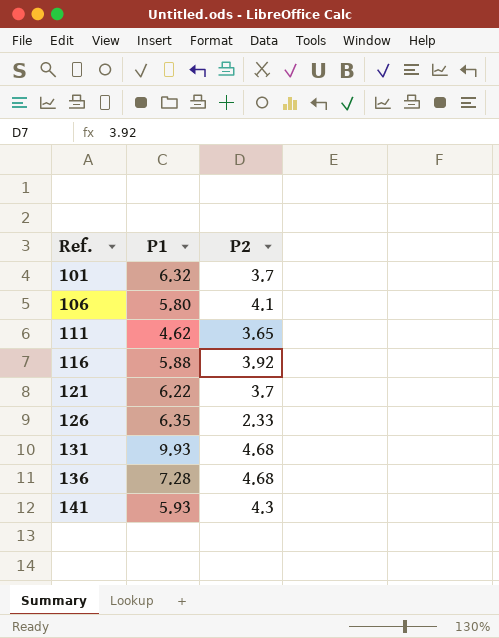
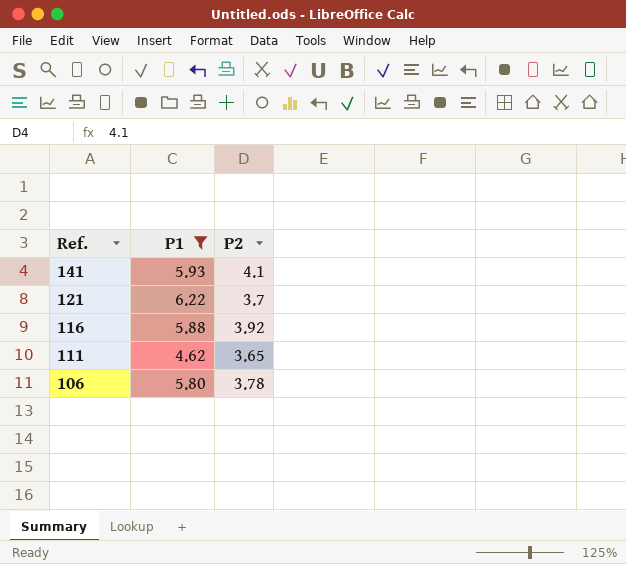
filter: none -> P1 <= 6.22
row order: Ref. ascending -> Ref. descending
141 | P2: 4.3 -> 4.1
106 | P2: 4.1 -> 3.78

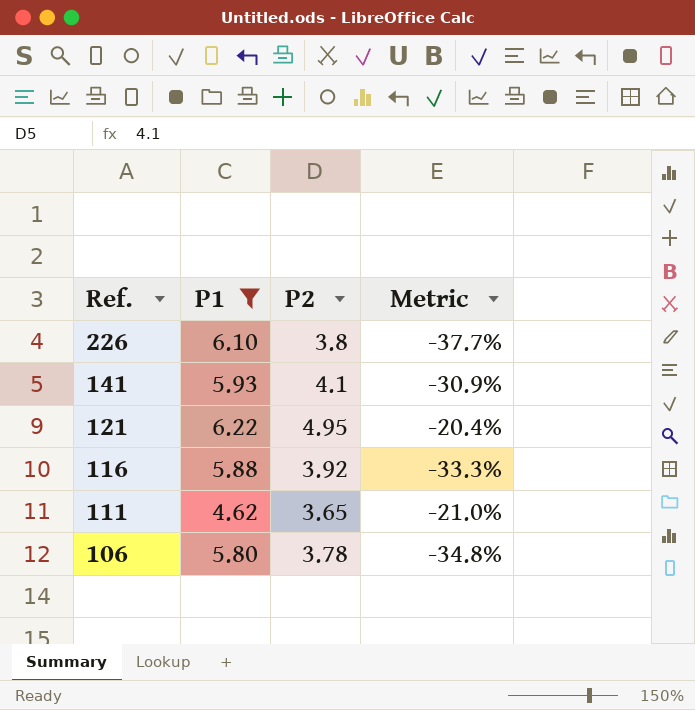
column Metric | formula: none -> ([P2] - [P1]) / [P1]
row 226: none -> 6.10 | 3.8 | -37.7%
121 | P2: 3.7 -> 4.95

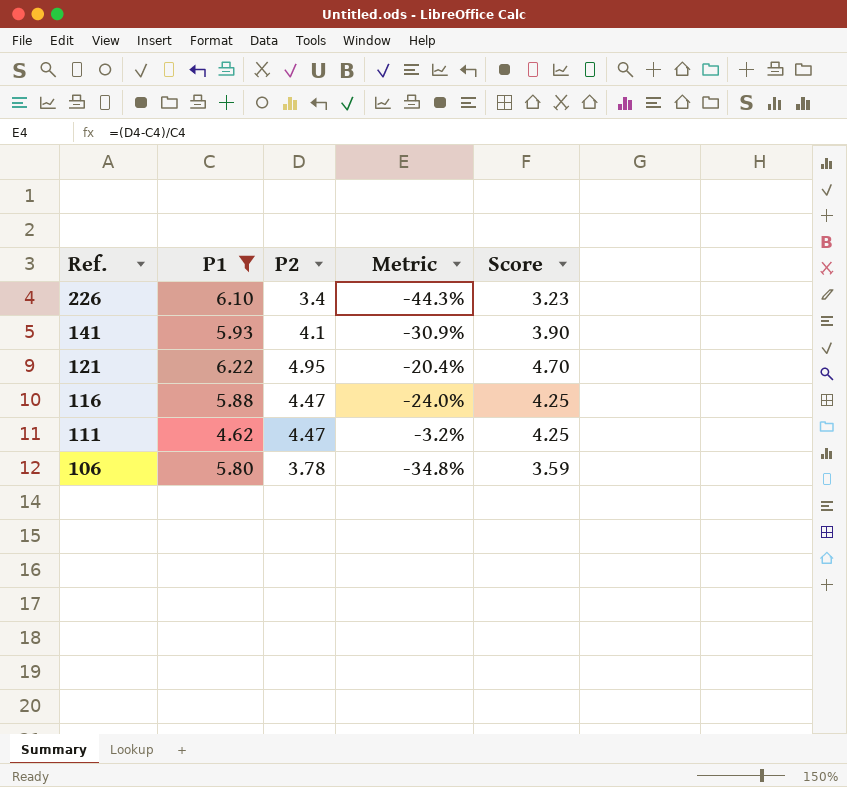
column Score | formula: none -> [P2] * 0.95
226 | P2: 3.8 -> 3.4
226 | Metric: -37.7% -> -44.3%
116 | P2: 3.92 -> 4.47
116 | Metric: -33.3% -> -24.0%
111 | P2: 3.65 -> 4.47
111 | Metric: -21.0% -> -3.2%

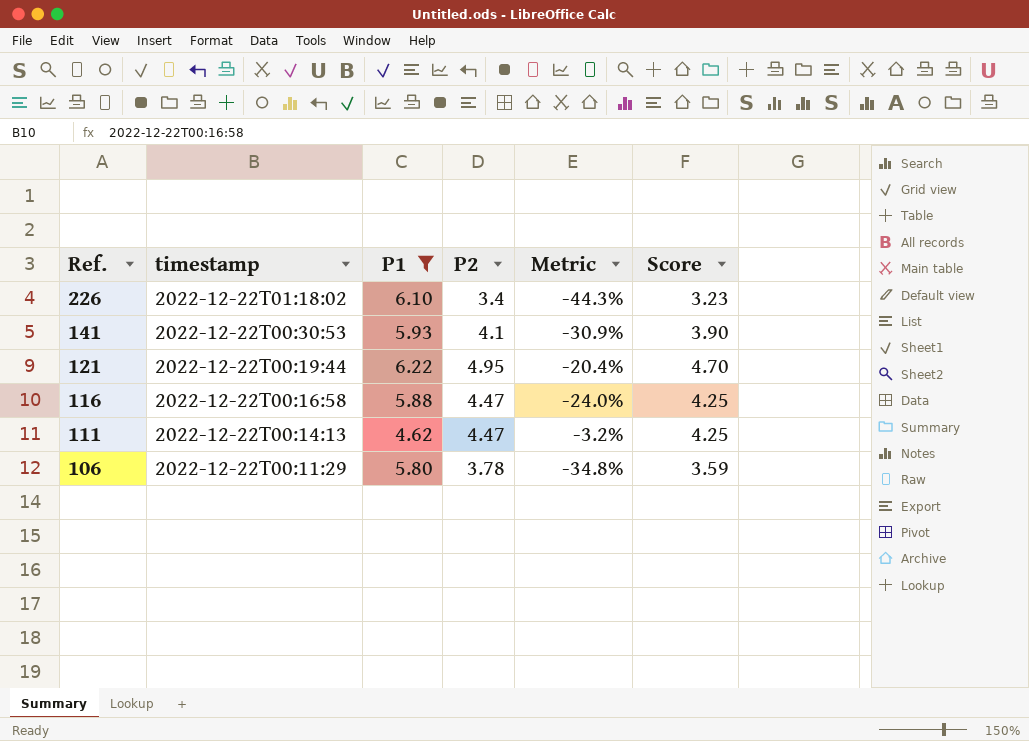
column timestamp | position: none -> 2

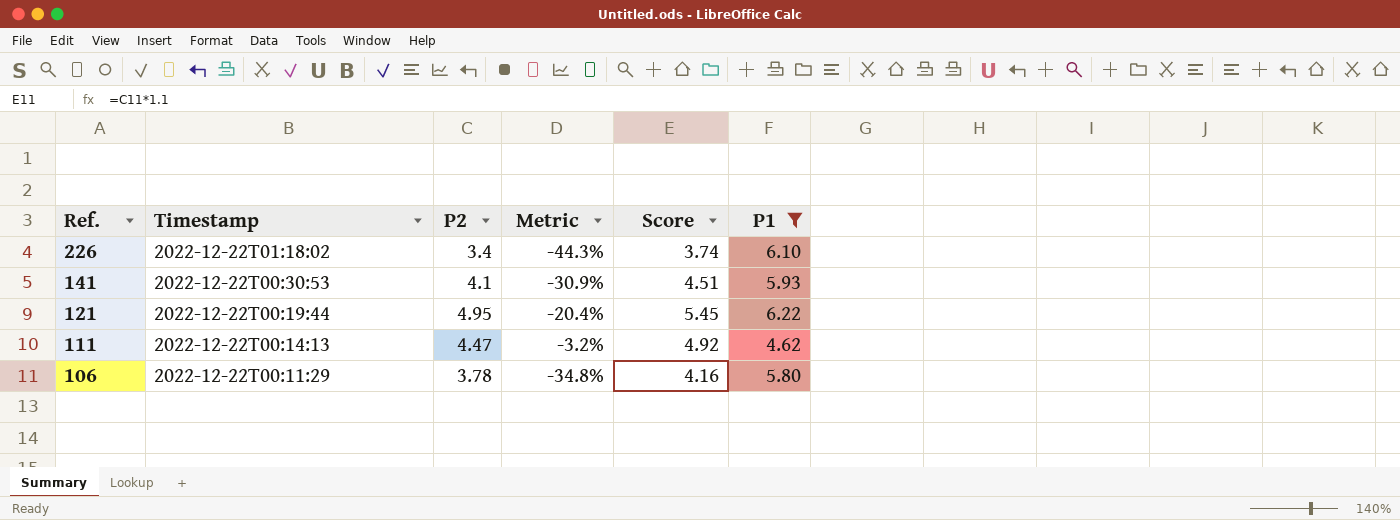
column name: timestamp -> Timestamp
column Score | formula: [P2] * 0.95 -> [P2] * 1.1
column P1 | position: 3 -> 6
row 116: 2022-12-22T00:16:58 | 5.88 | 4.47 | -24.0% | 4.25 -> none

